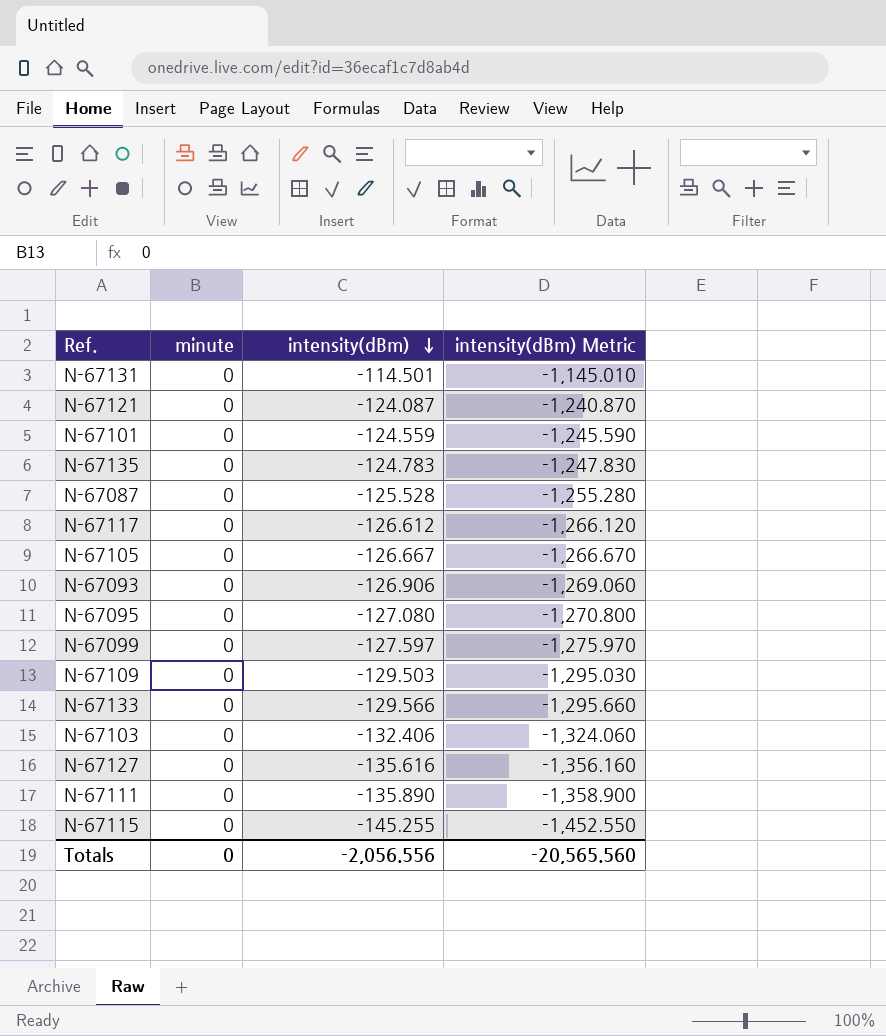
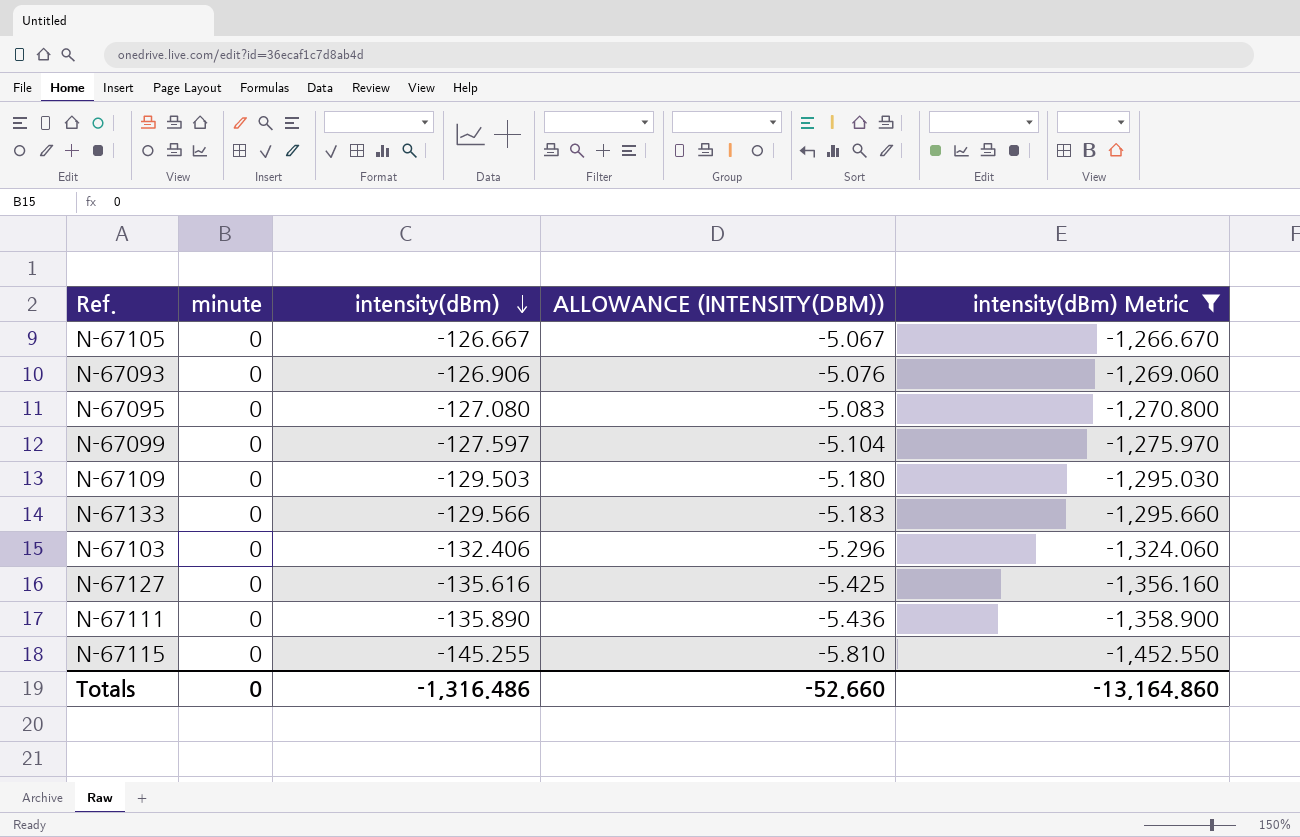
filter: none -> intensity(dBm) Metric <= -1,266.670
column ALLOWANCE (INTENSITY(DBM)) | formula: none -> [intensity(dBm)] * 0.04
Totals | intensity(dBm): -2,056.556 -> -1,316.486
Totals | intensity(dBm) Metric: -20,565.560 -> -13,164.860

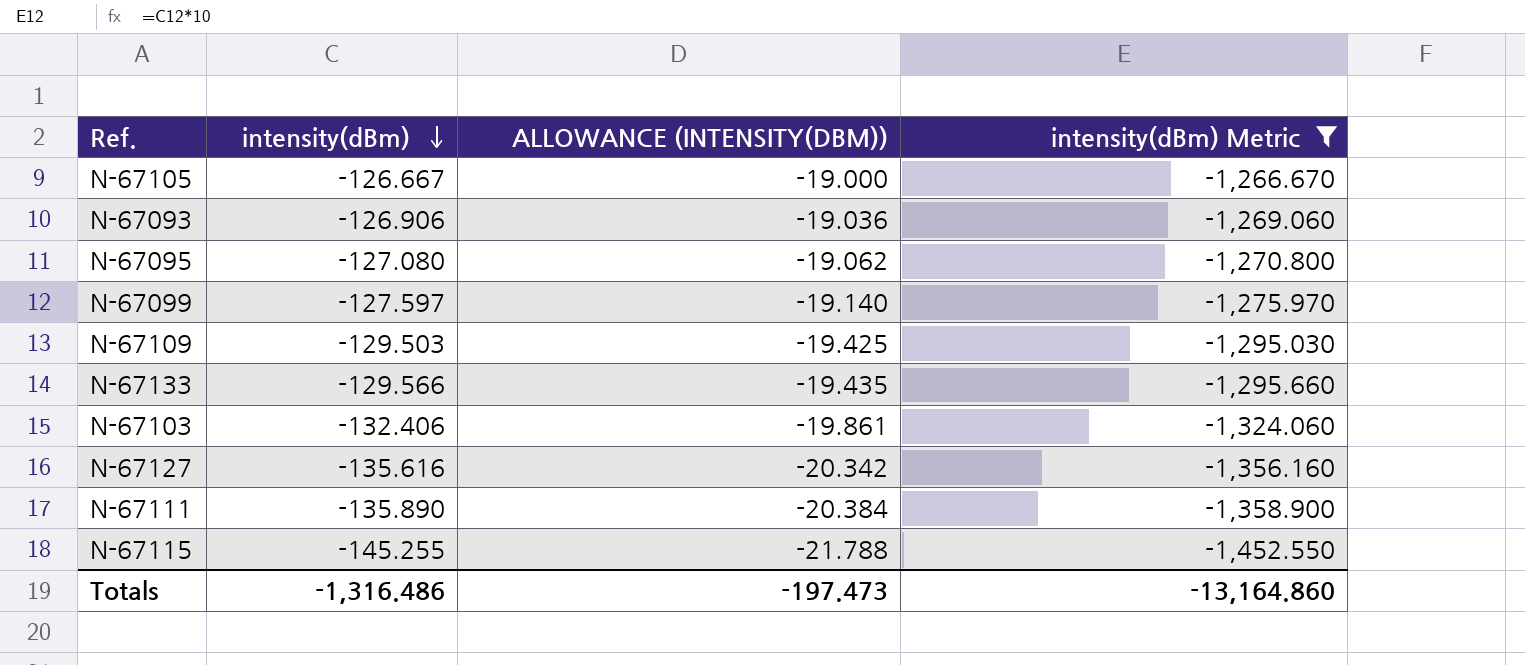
column minute | position: 2 -> none
column ALLOWANCE (INTENSITY(DBM)) | formula: [intensity(dBm)] * 0.04 -> [intensity(dBm)] * 0.15
Totals | ALLOWANCE (INTENSITY(DBM)): -52.660 -> -197.473

